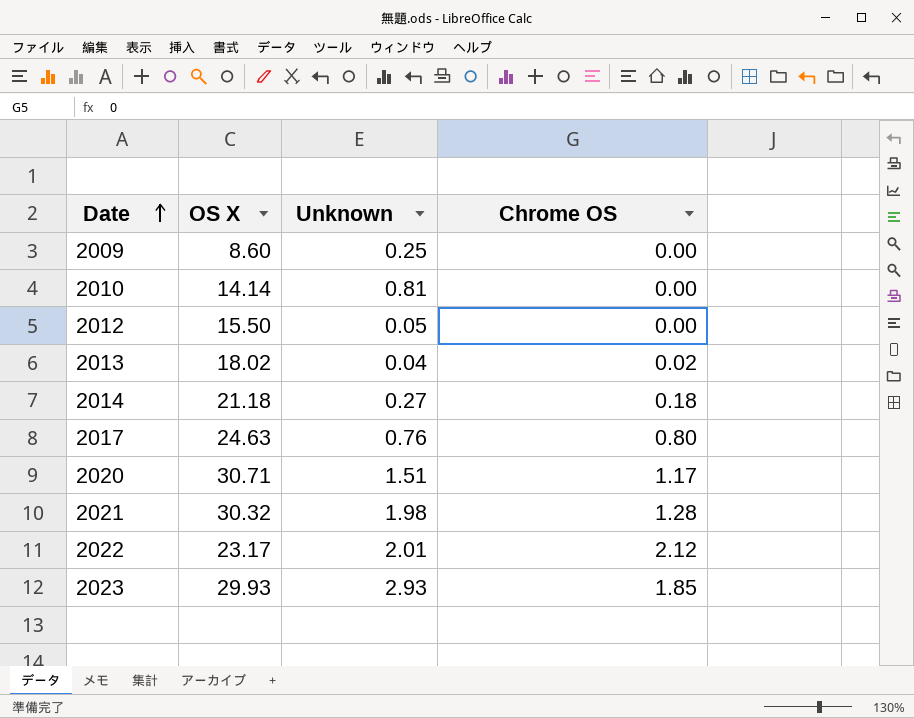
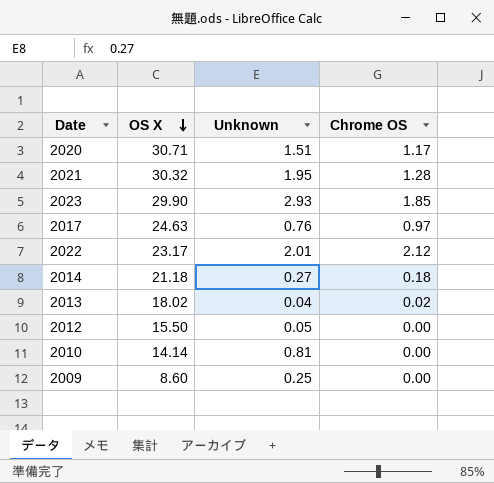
row order: Date ascending -> OS X descending
2021 | Unknown: 1.98 -> 1.95
2023 | OS X: 29.93 -> 29.90
2017 | Chrome OS: 0.80 -> 0.97

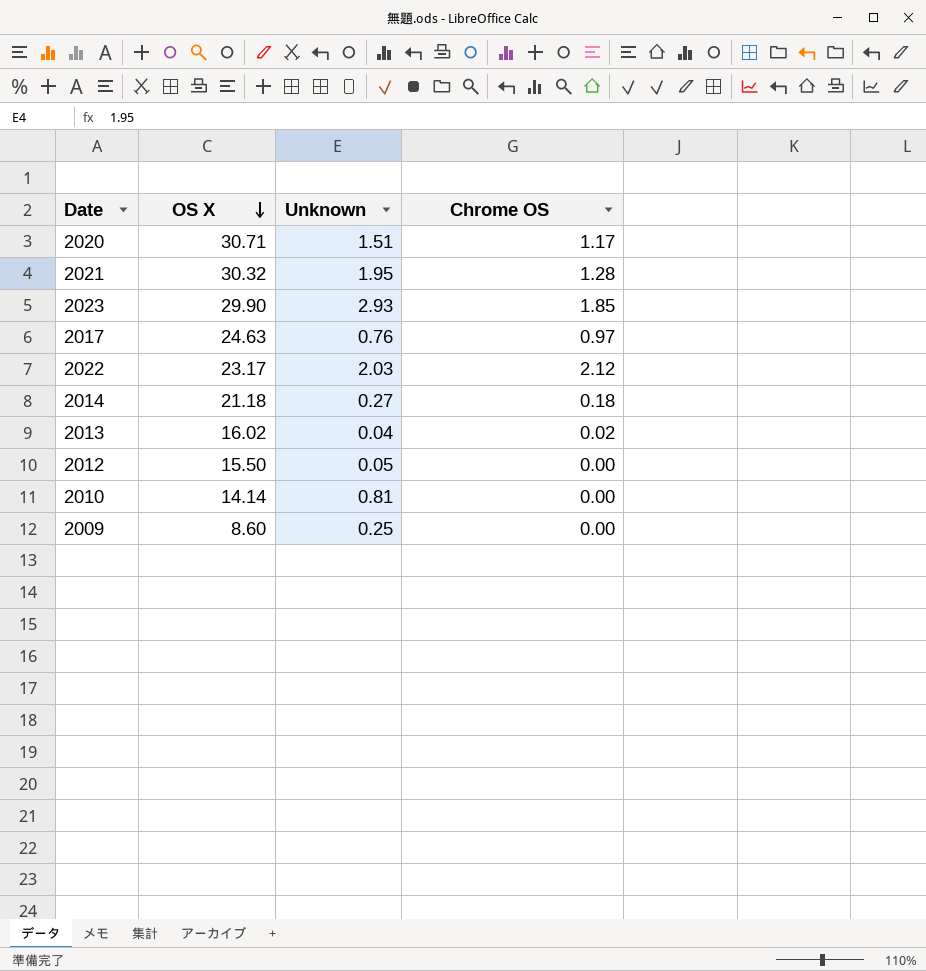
2022 | Unknown: 2.01 -> 2.03
2013 | OS X: 18.02 -> 16.02

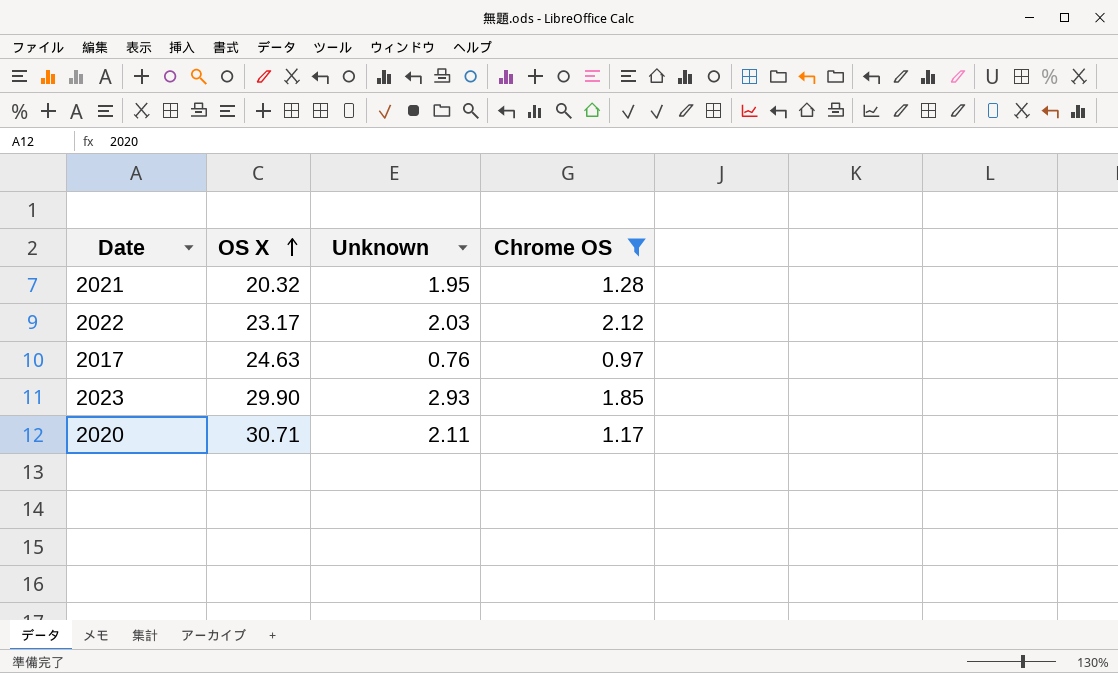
filter: none -> Chrome OS >= 0.97
row order: OS X descending -> OS X ascending
2021 | OS X: 30.32 -> 20.32
2020 | Unknown: 1.51 -> 2.11

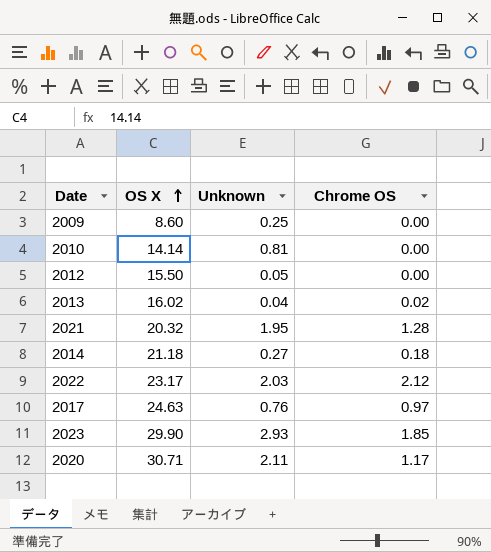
filter: Chrome OS >= 0.97 -> none

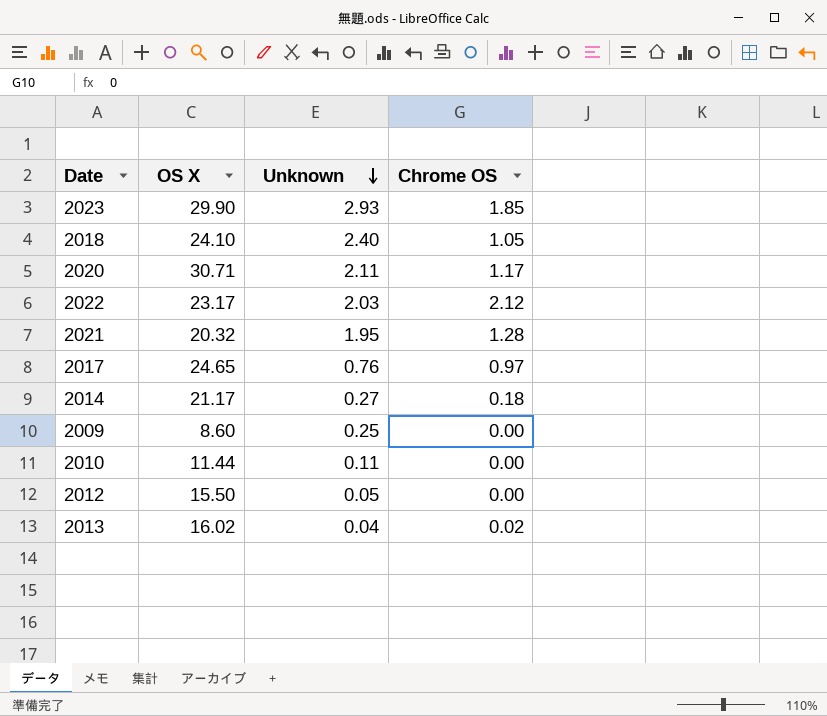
row order: OS X ascending -> Unknown descending
row 2018: none -> 24.10 | 2.40 | 1.05
2017 | OS X: 24.63 -> 24.65
2014 | OS X: 21.18 -> 21.17
2010 | OS X: 14.14 -> 11.44
2010 | Unknown: 0.81 -> 0.11

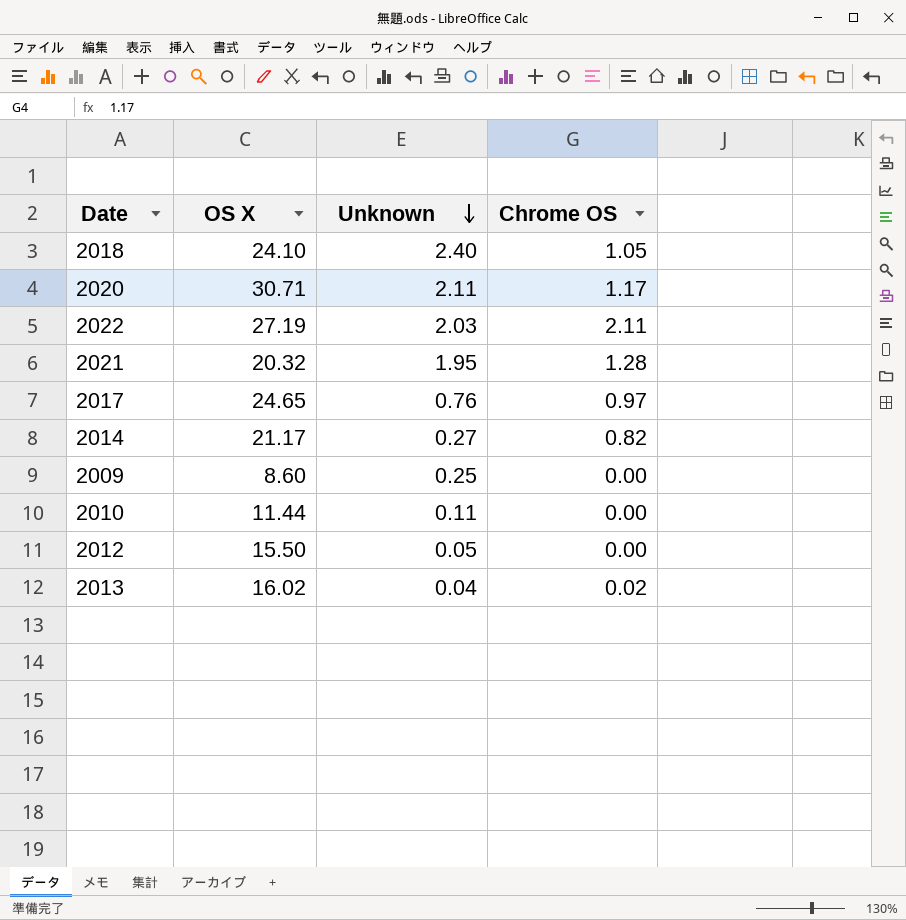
row 2023: 29.90 | 2.93 | 1.85 -> none
2022 | OS X: 23.17 -> 27.19
2022 | Chrome OS: 2.12 -> 2.11
2014 | Chrome OS: 0.18 -> 0.82

